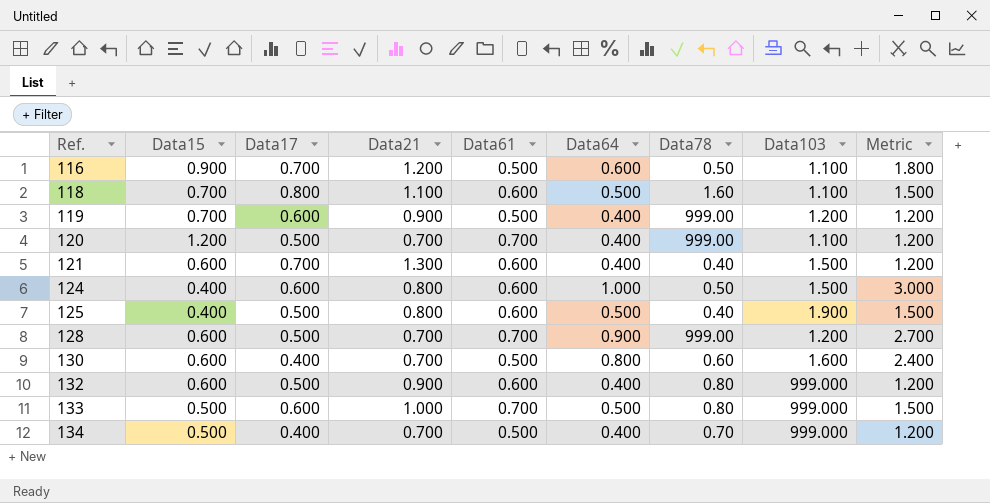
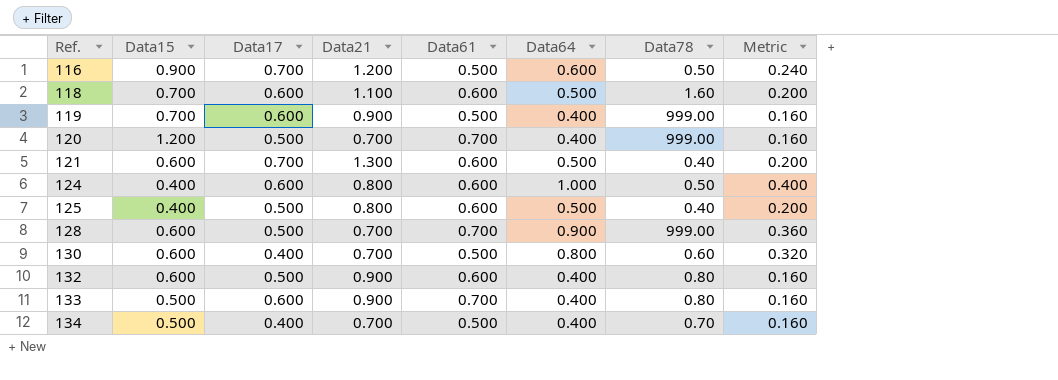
column Data103 | position: 8 -> none
column Metric | formula: [Data64] * 3 -> [Data64] * 0.4
118 | Data17: 0.800 -> 0.600
121 | Data64: 0.400 -> 0.500
133 | Data21: 1.000 -> 0.900
133 | Data64: 0.500 -> 0.400

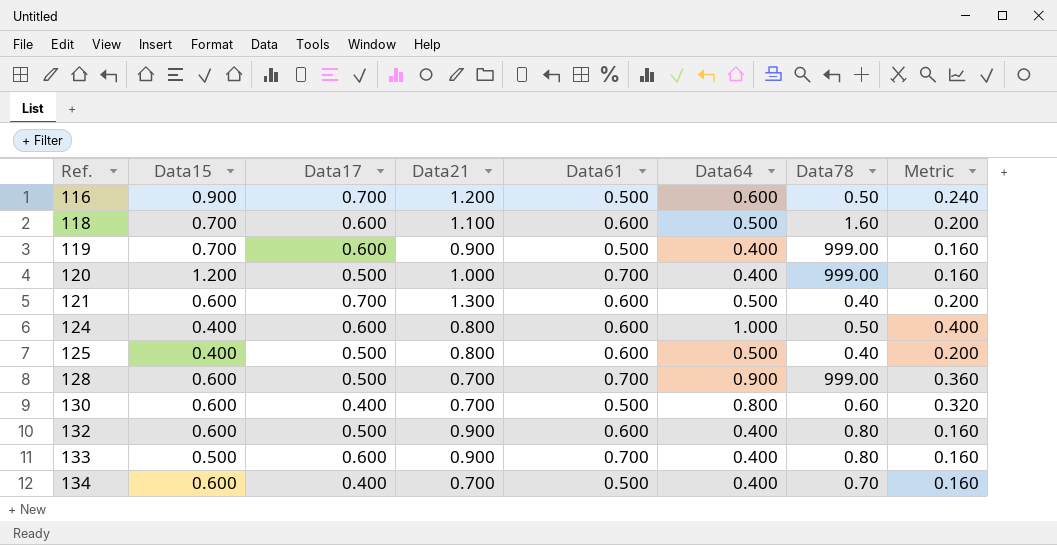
120 | Data21: 0.700 -> 1.000
134 | Data15: 0.500 -> 0.600

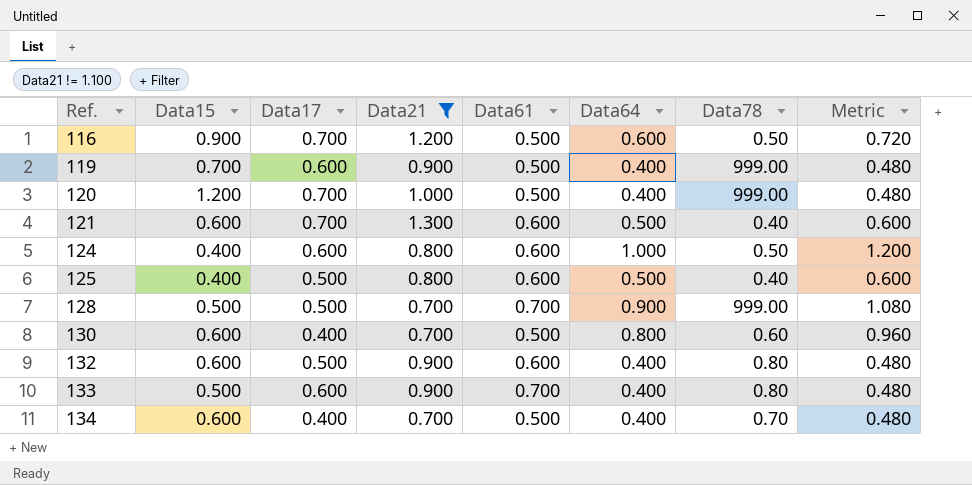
filter: none -> Data21 != 1.100
column Metric | formula: [Data64] * 0.4 -> [Data64] * 1.2
120 | Data17: 0.500 -> 0.700
120 | Data61: 0.700 -> 0.500
128 | Data15: 0.600 -> 0.500

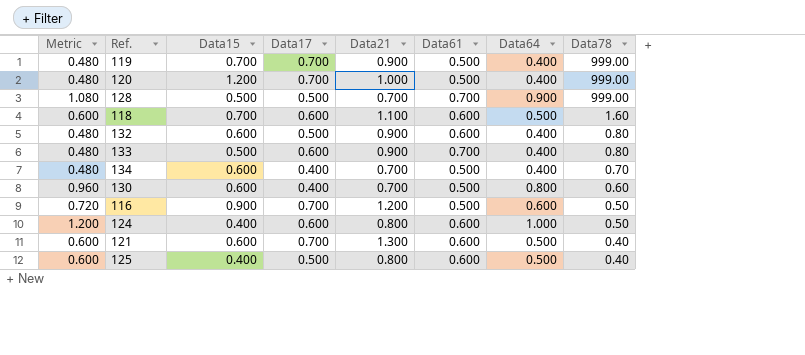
filter: Data21 != 1.100 -> none
row order: Ref. ascending -> Data78 descending
column Metric | position: 8 -> 1
119 | Data17: 0.600 -> 0.700

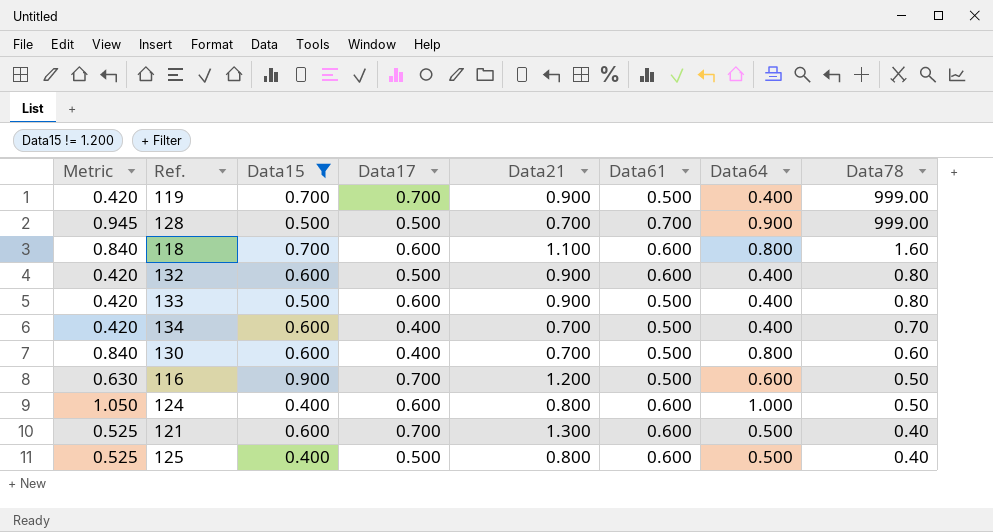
filter: none -> Data15 != 1.200
column Metric | formula: [Data64] * 1.2 -> [Data64] * 1.05
118 | Data64: 0.500 -> 0.800
133 | Data61: 0.700 -> 0.500

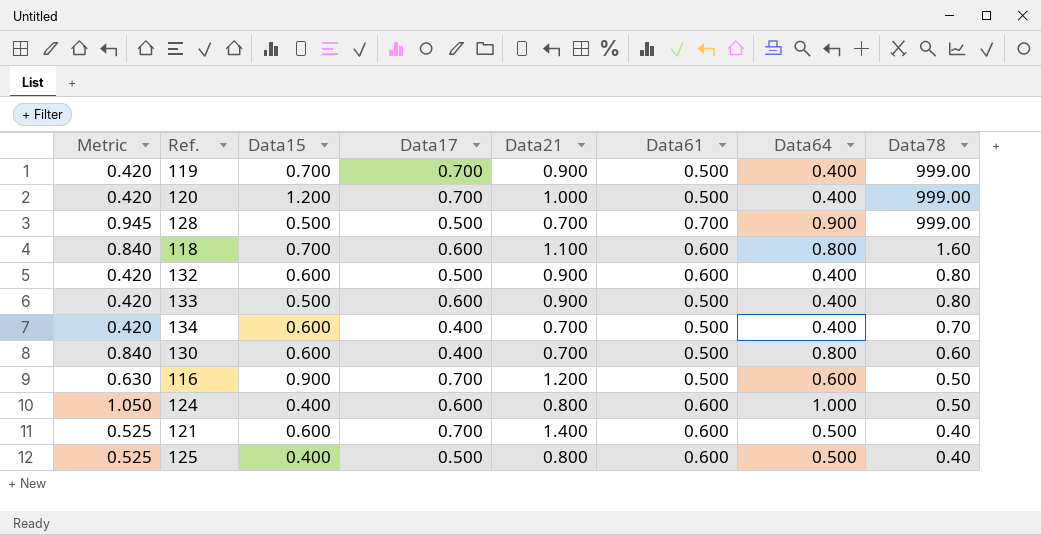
filter: Data15 != 1.200 -> none
121 | Data21: 1.300 -> 1.400

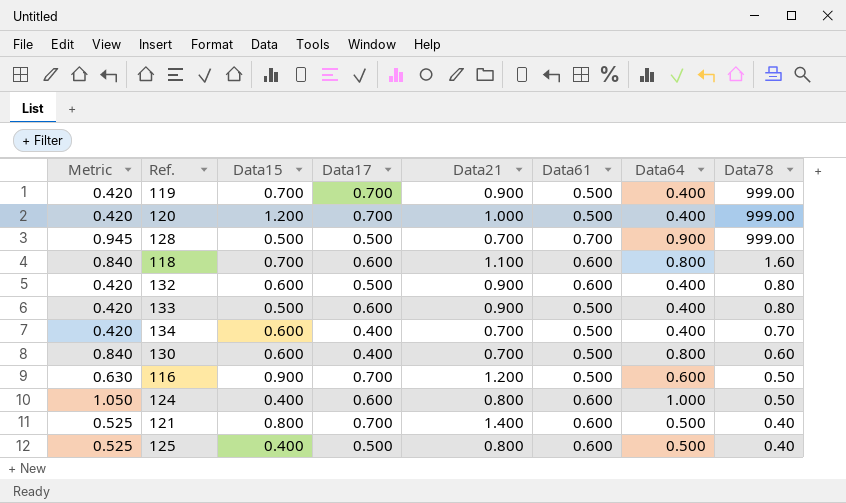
121 | Data15: 0.600 -> 0.800

